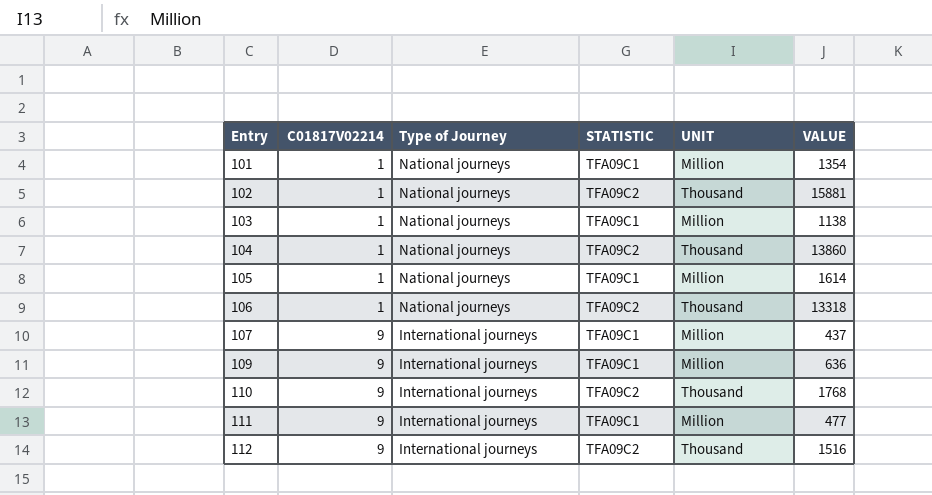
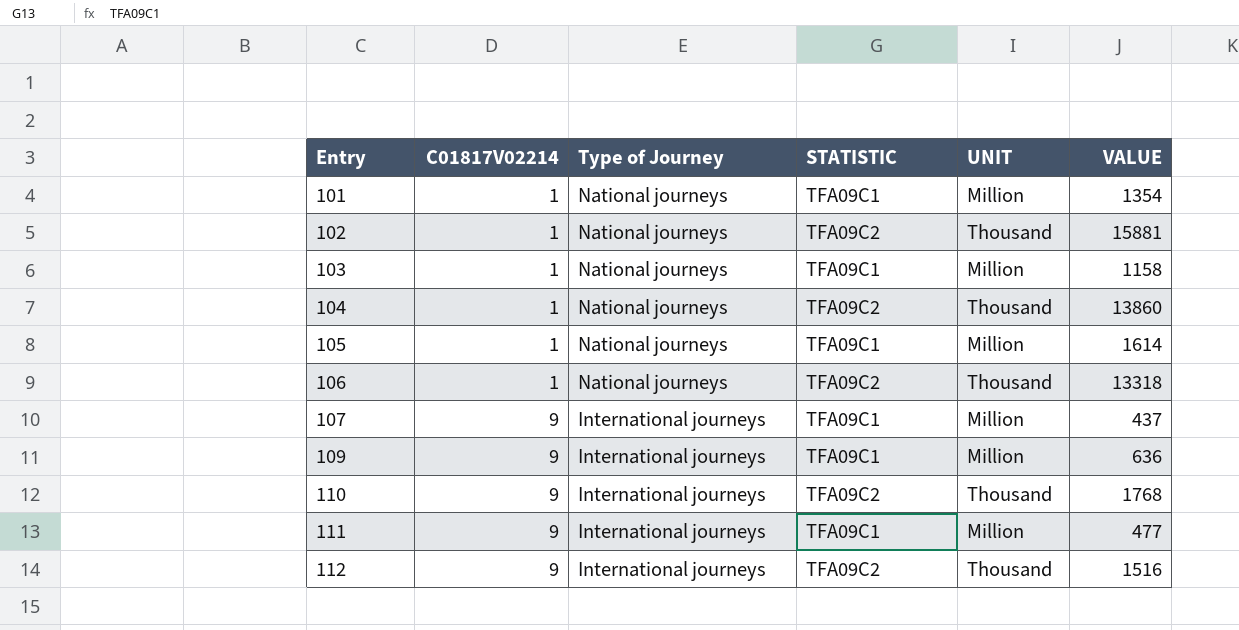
103 | VALUE: 1138 -> 1158

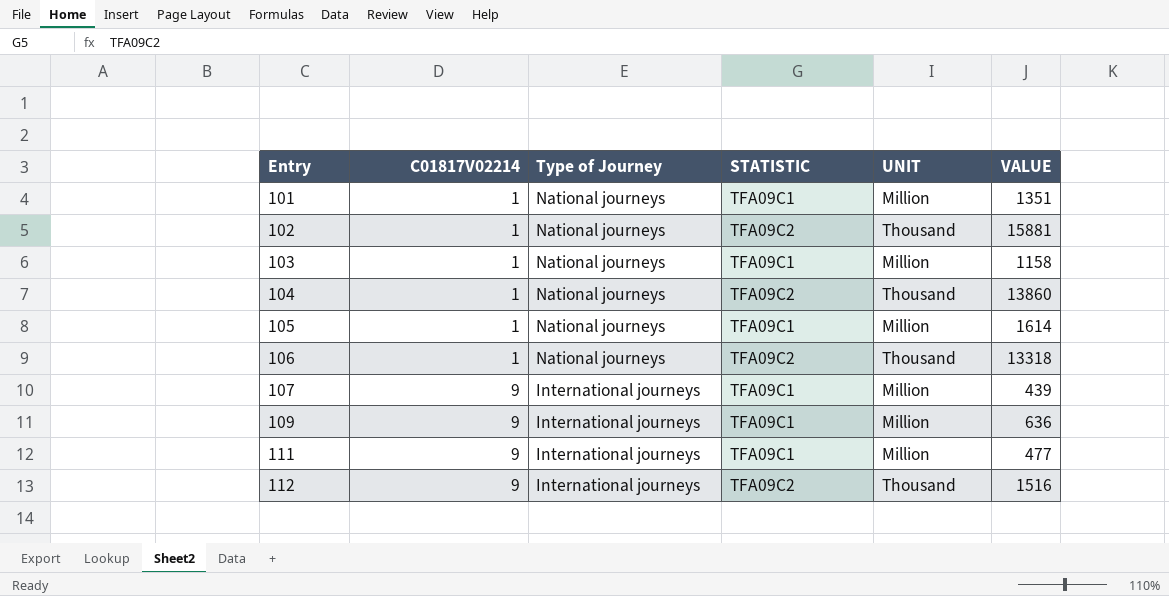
row 110: 9 | International journeys | TFA09C2 | Thousand | 1768 -> none
101 | VALUE: 1354 -> 1351
107 | VALUE: 437 -> 439

